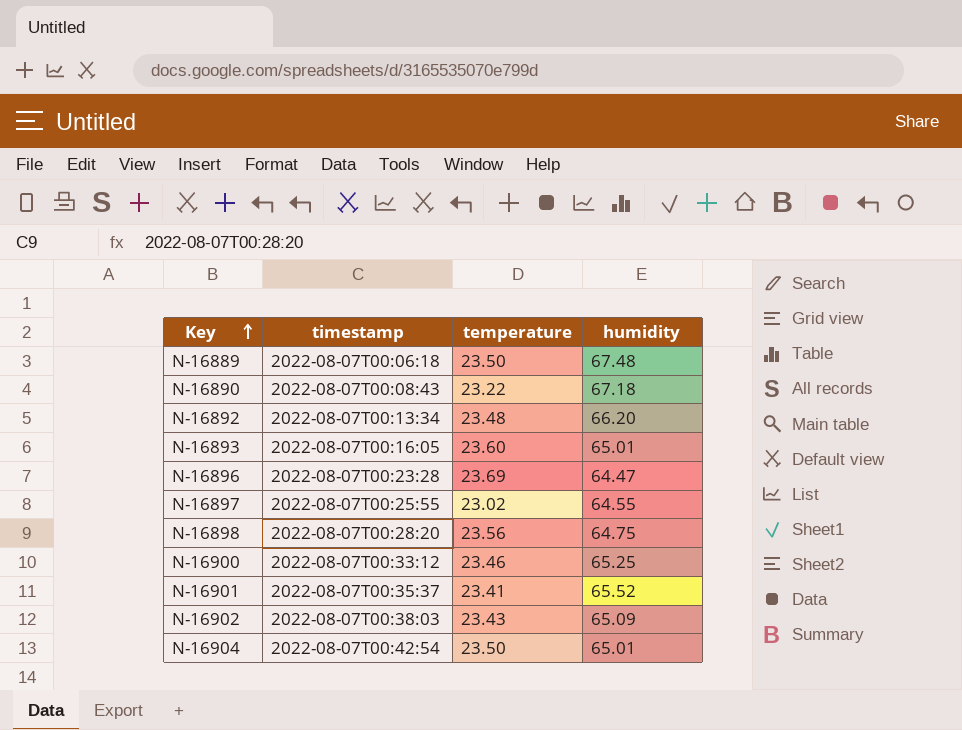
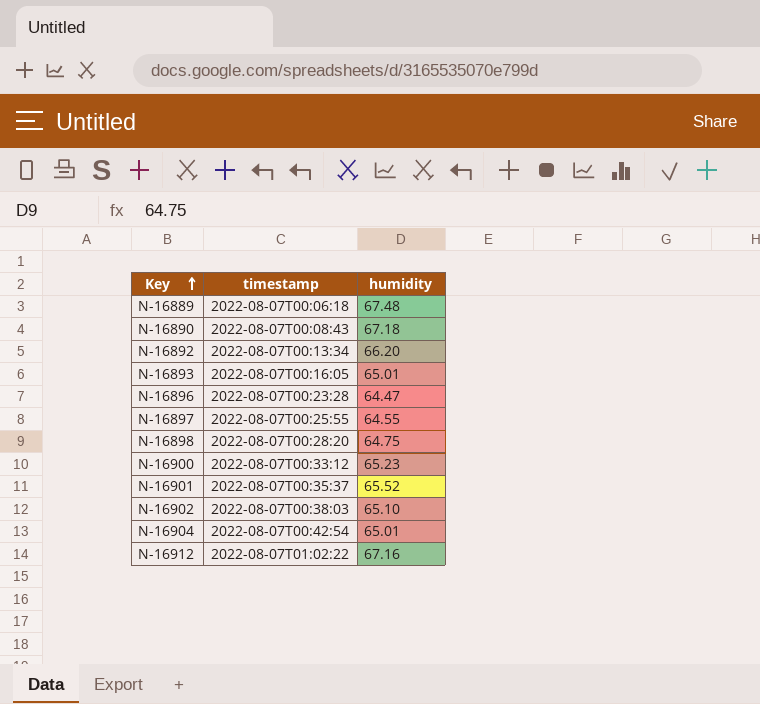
column temperature | position: 3 -> none
N-16900 | humidity: 65.25 -> 65.23
N-16902 | humidity: 65.09 -> 65.10
row N-16912: none -> 2022-08-07T01:02:22 | 67.16

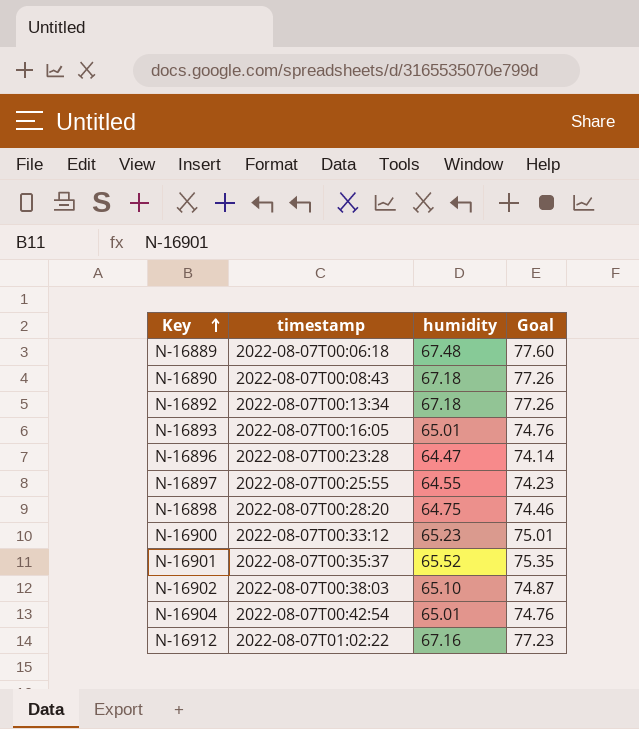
column Goal | formula: none -> [humidity] * 1.15
N-16892 | humidity: 66.20 -> 67.18

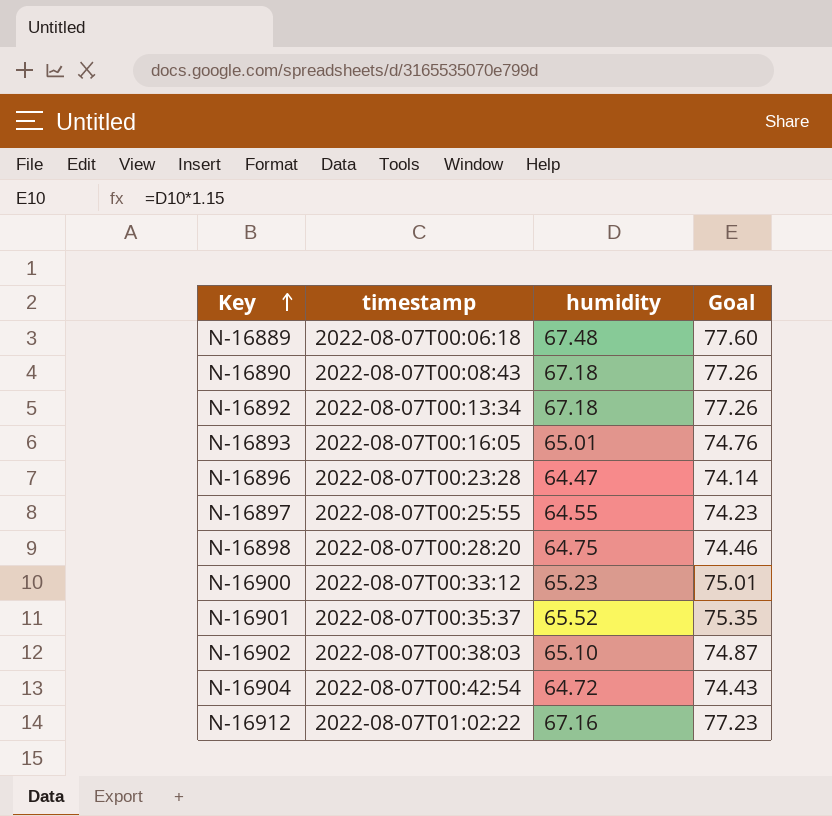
N-16904 | humidity: 65.01 -> 64.72
N-16904 | Goal: 74.76 -> 74.43

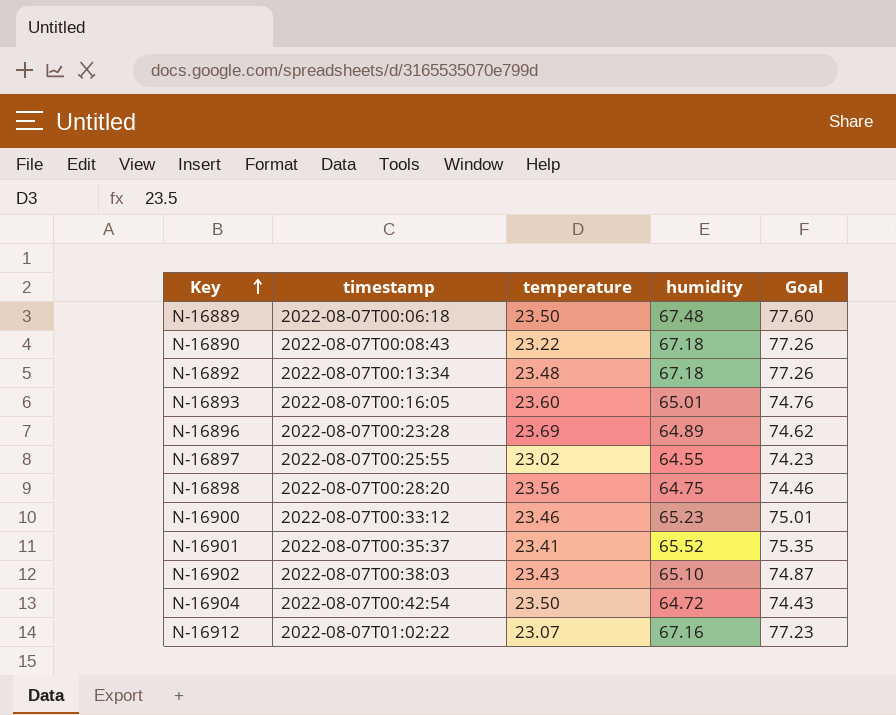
column temperature | position: none -> 3
N-16896 | humidity: 64.47 -> 64.89
N-16896 | Goal: 74.14 -> 74.62

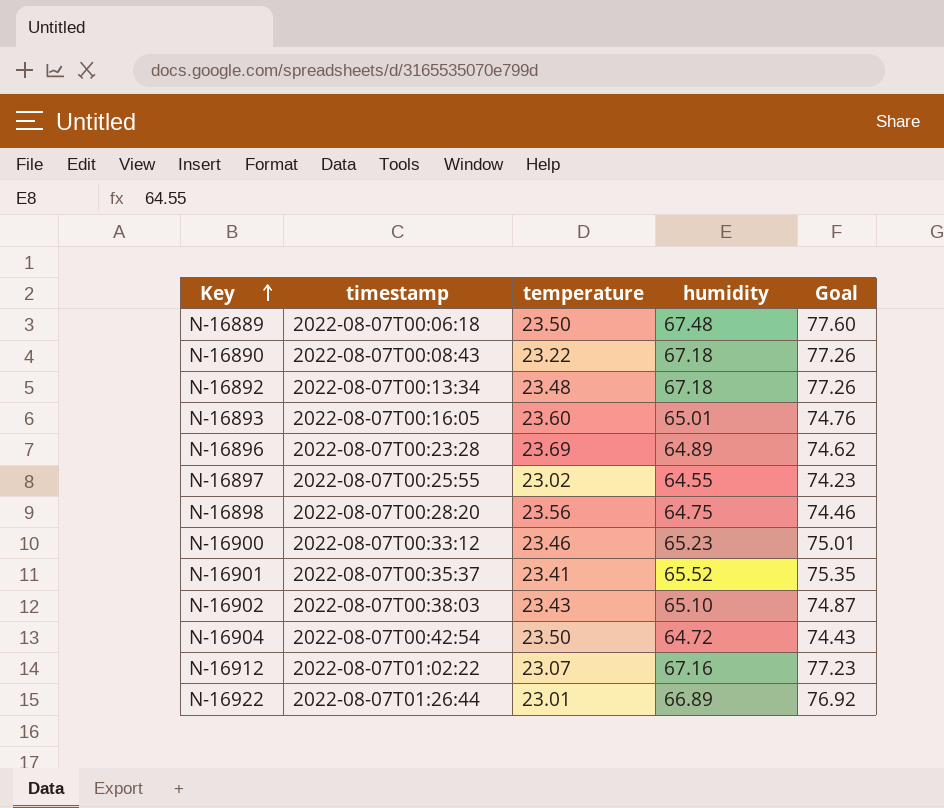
row N-16922: none -> 2022-08-07T01:26:44 | 23.01 | 66.89 | 76.92

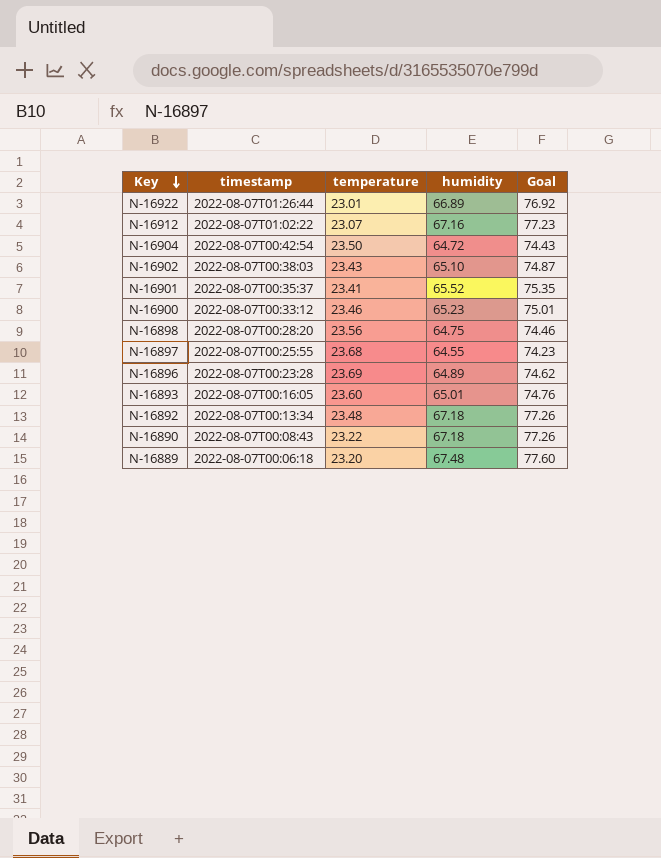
row order: Key ascending -> Key descending
N-16897 | temperature: 23.02 -> 23.68
N-16889 | temperature: 23.50 -> 23.20

